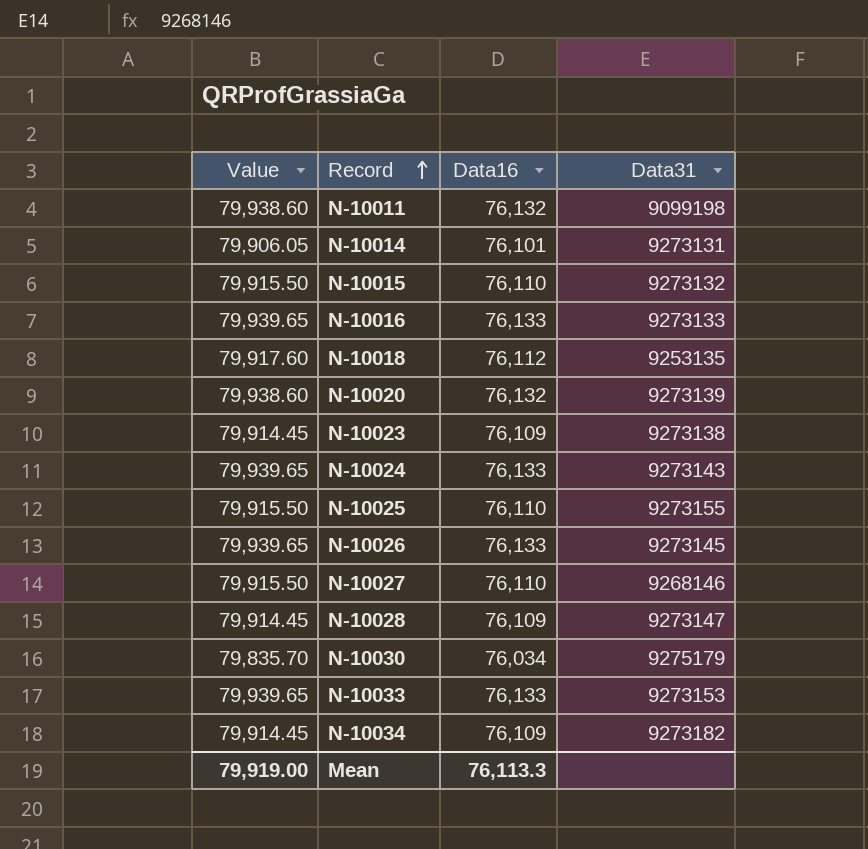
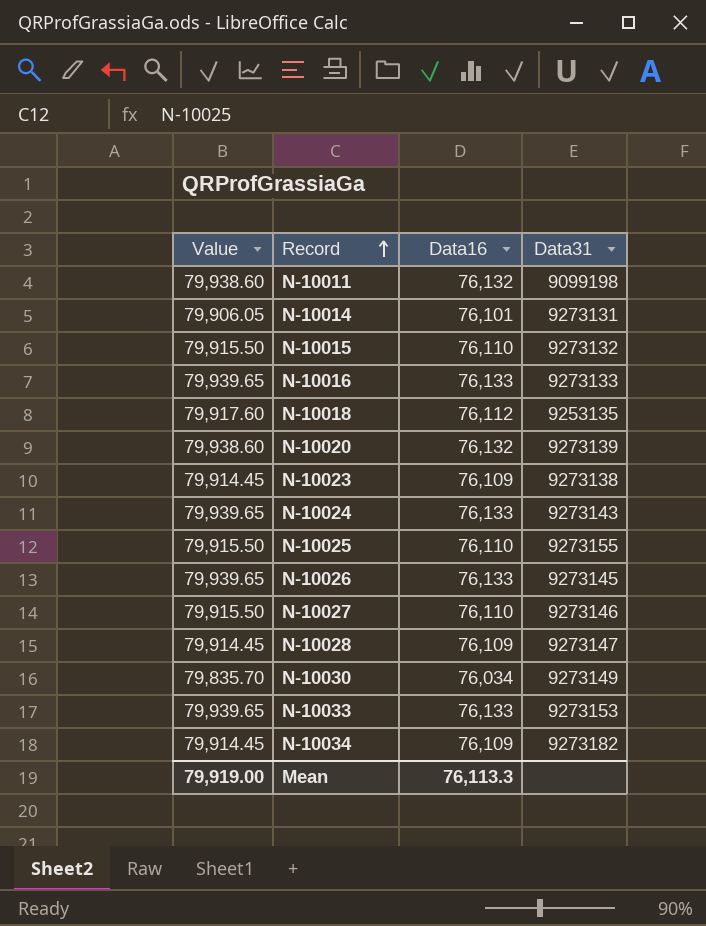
N-10027 | Data31: 9268146 -> 9273146
N-10030 | Data31: 9275179 -> 9273149

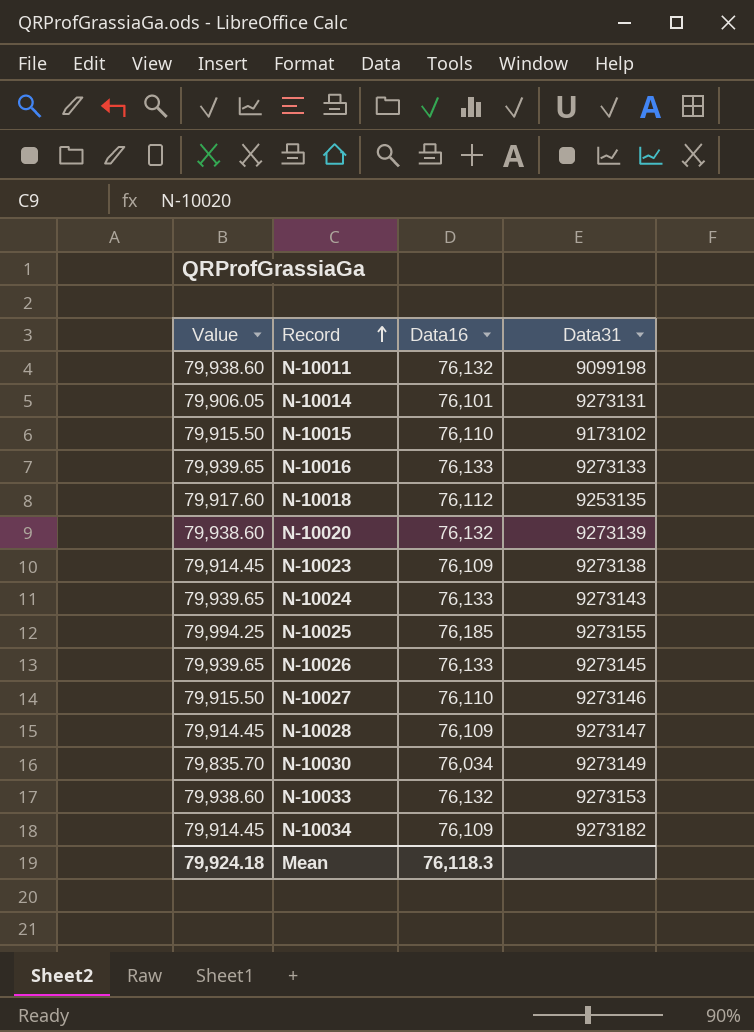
N-10015 | Data31: 9273132 -> 9173102
N-10025 | Value: 79,915.50 -> 79,994.25
N-10025 | Data16: 76,110 -> 76,185
N-10033 | Value: 79,939.65 -> 79,938.60
N-10033 | Data16: 76,133 -> 76,132
Mean | Value: 79,919.00 -> 79,924.18
Mean | Data16: 76,113.3 -> 76,118.3

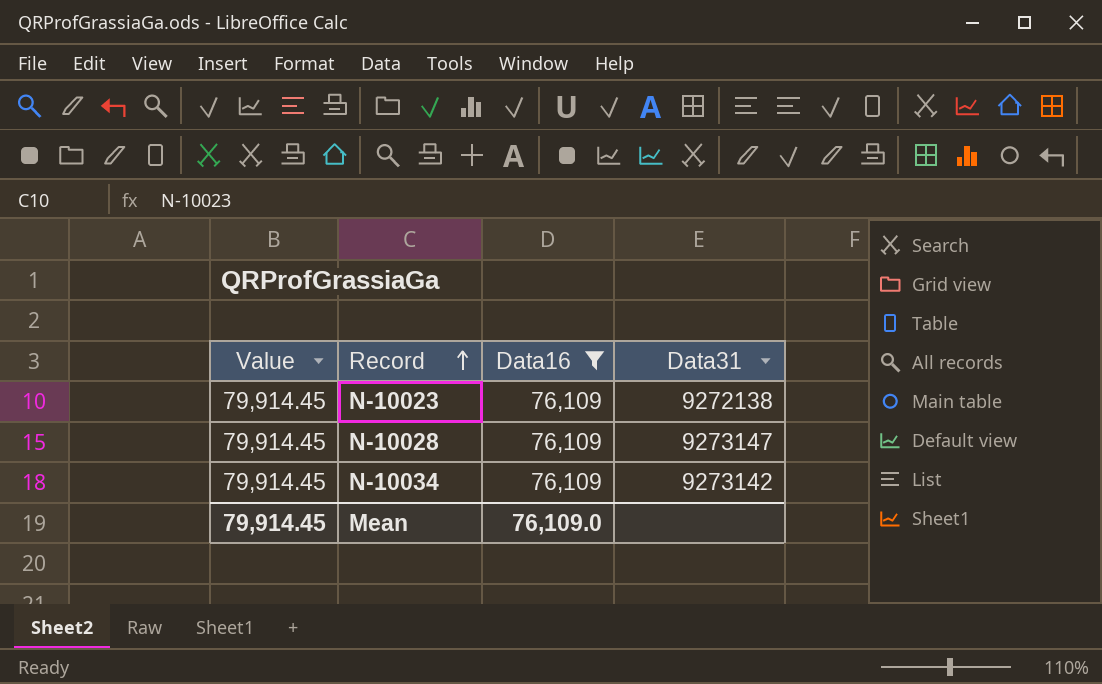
filter: none -> Data16 = 76,109
N-10023 | Data31: 9273138 -> 9272138
N-10034 | Data31: 9273182 -> 9273142
Mean | Value: 79,924.18 -> 79,914.45
Mean | Data16: 76,118.3 -> 76,109.0

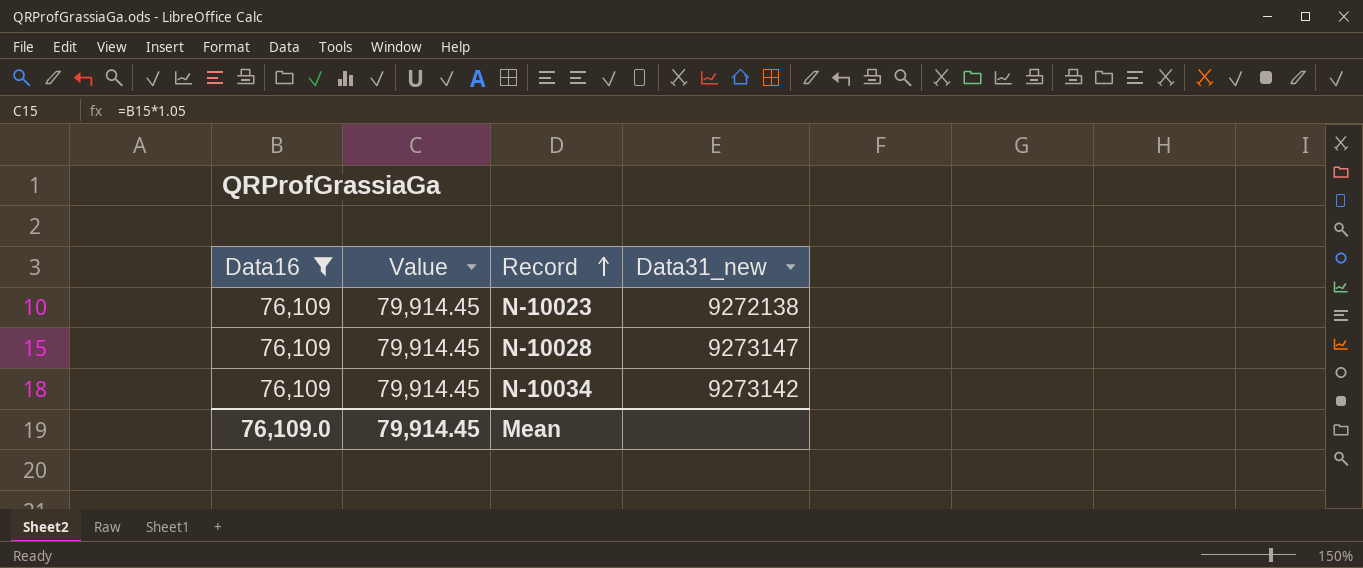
column Data16 | position: 3 -> 1
column name: Data31 -> Data31_new

